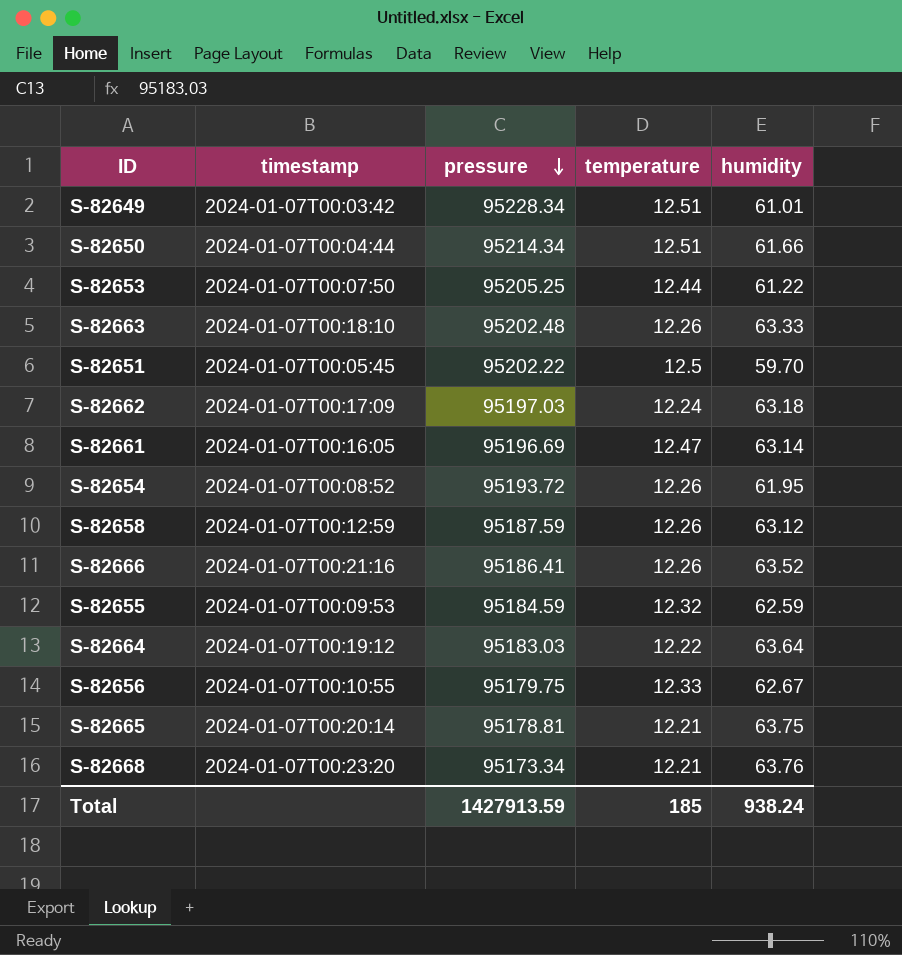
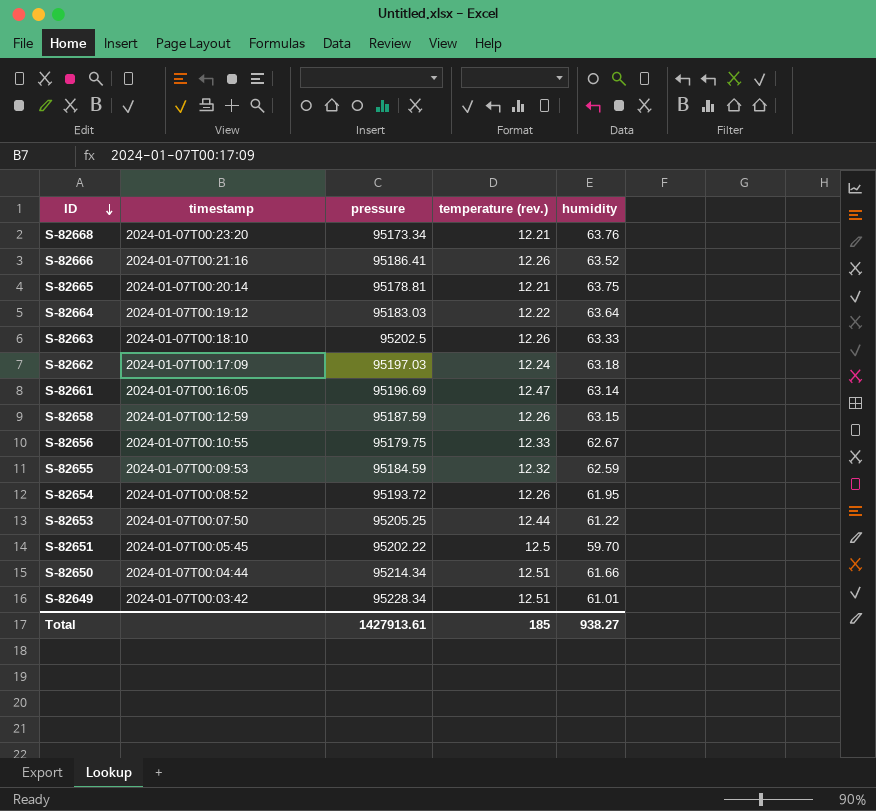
row order: pressure descending -> ID descending
column name: temperature -> temperature (rev.)
S-82663 | pressure: 95202.48 -> 95202.5
S-82658 | humidity: 63.12 -> 63.15
Total | pressure: 1427913.59 -> 1427913.61
Total | humidity: 938.24 -> 938.27

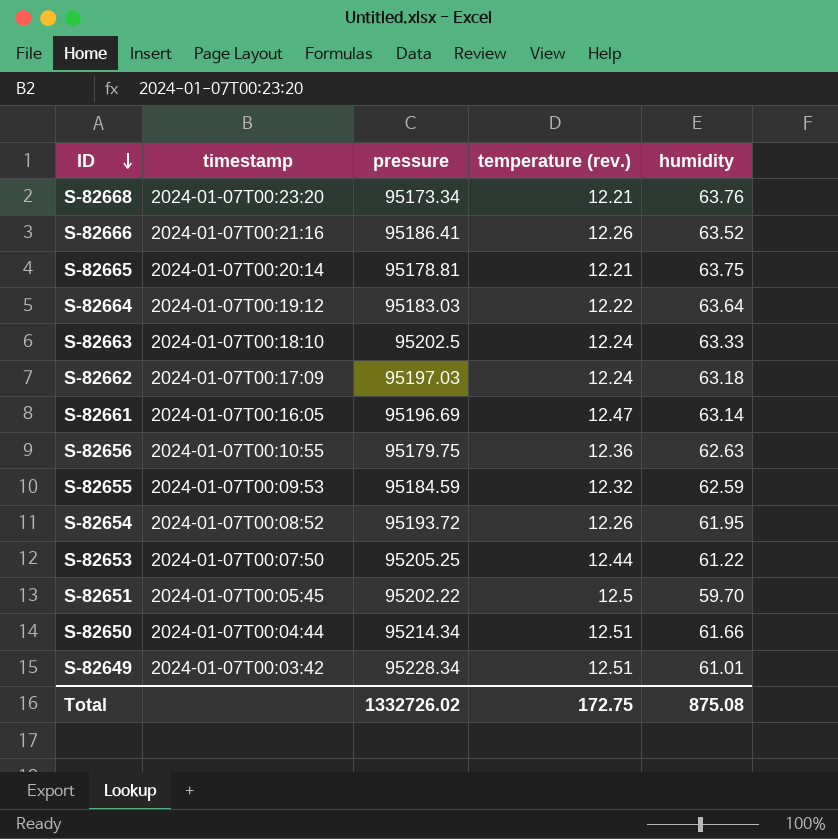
row S-82658: 2024-01-07T00:12:59 | 95187.59 | 12.26 | 63.15 -> none
S-82663 | temperature (rev.): 12.26 -> 12.24
S-82656 | temperature (rev.): 12.33 -> 12.36
S-82656 | humidity: 62.67 -> 62.63
Total | pressure: 1427913.61 -> 1332726.02
Total | temperature (rev.): 185 -> 172.75
Total | humidity: 938.27 -> 875.08

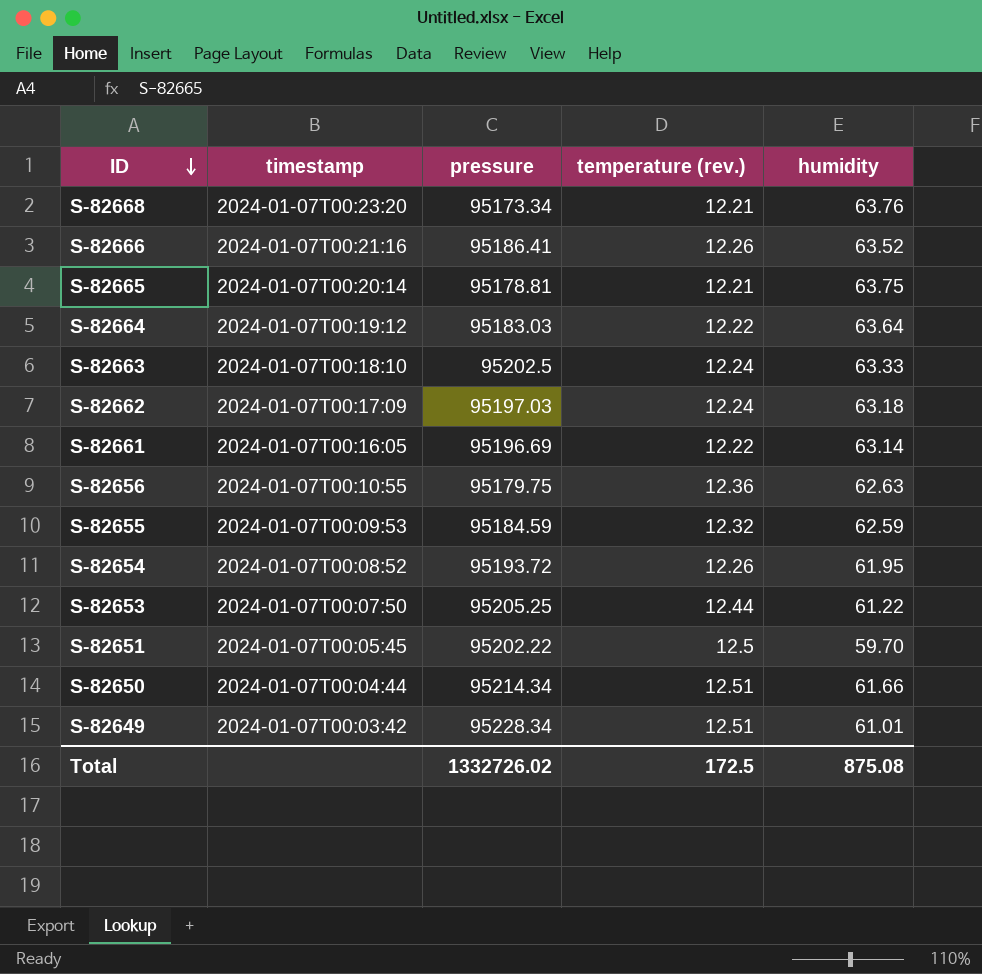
S-82661 | temperature (rev.): 12.47 -> 12.22
Total | temperature (rev.): 172.75 -> 172.5

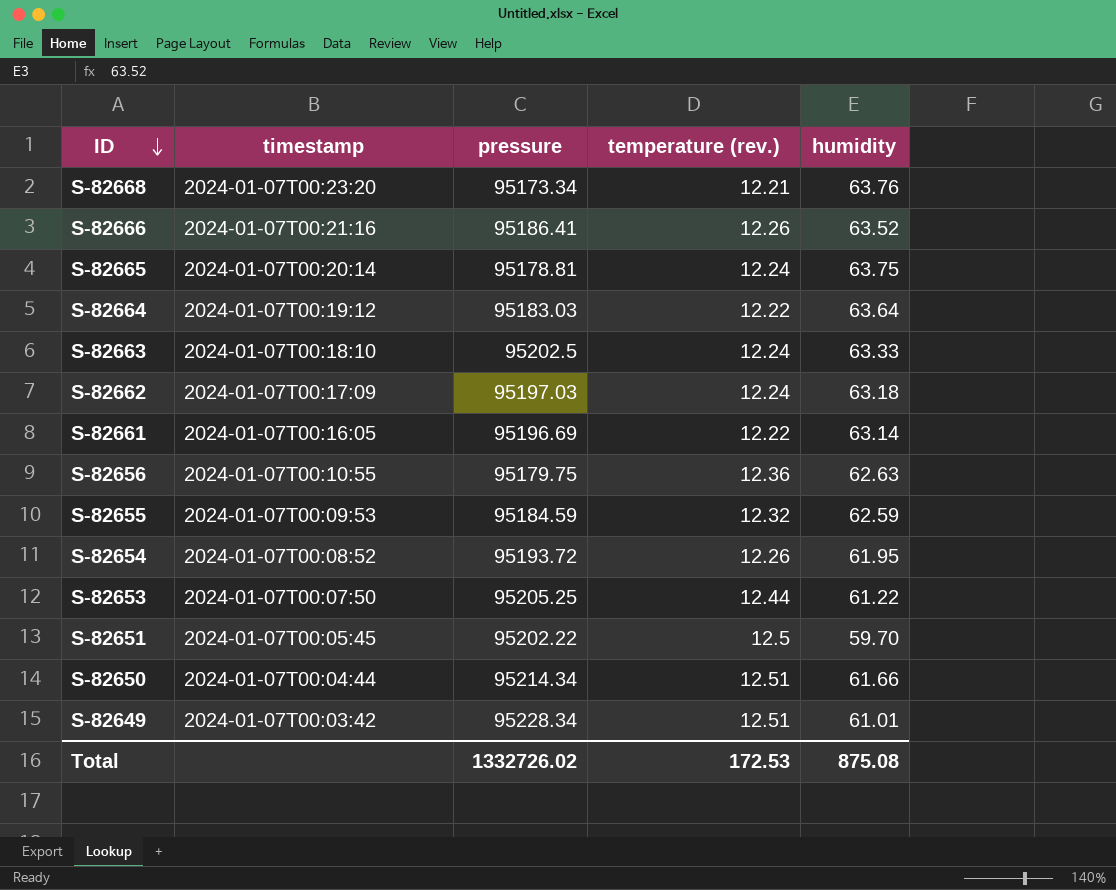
S-82665 | temperature (rev.): 12.21 -> 12.24
Total | temperature (rev.): 172.5 -> 172.53

